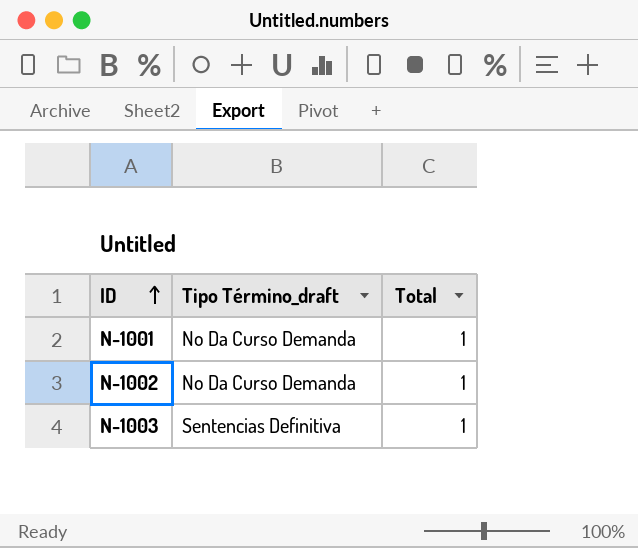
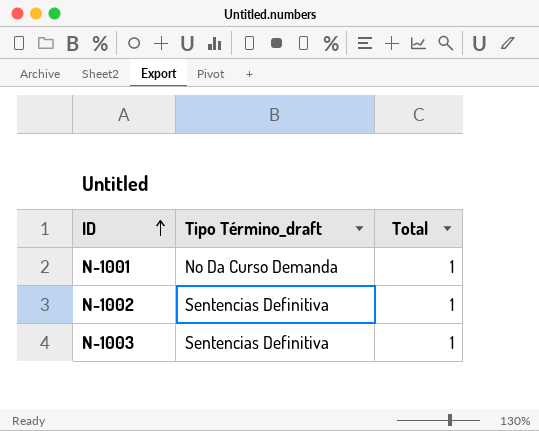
N-1002 | Tipo Término_draft: No Da Curso Demanda -> Sentencias Definitiva

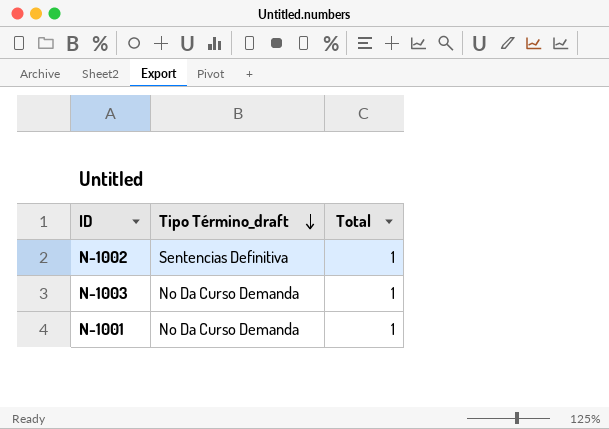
row order: ID ascending -> Tipo Término_draft descending
N-1003 | Tipo Término_draft: Sentencias Definitiva -> No Da Curso Demanda

